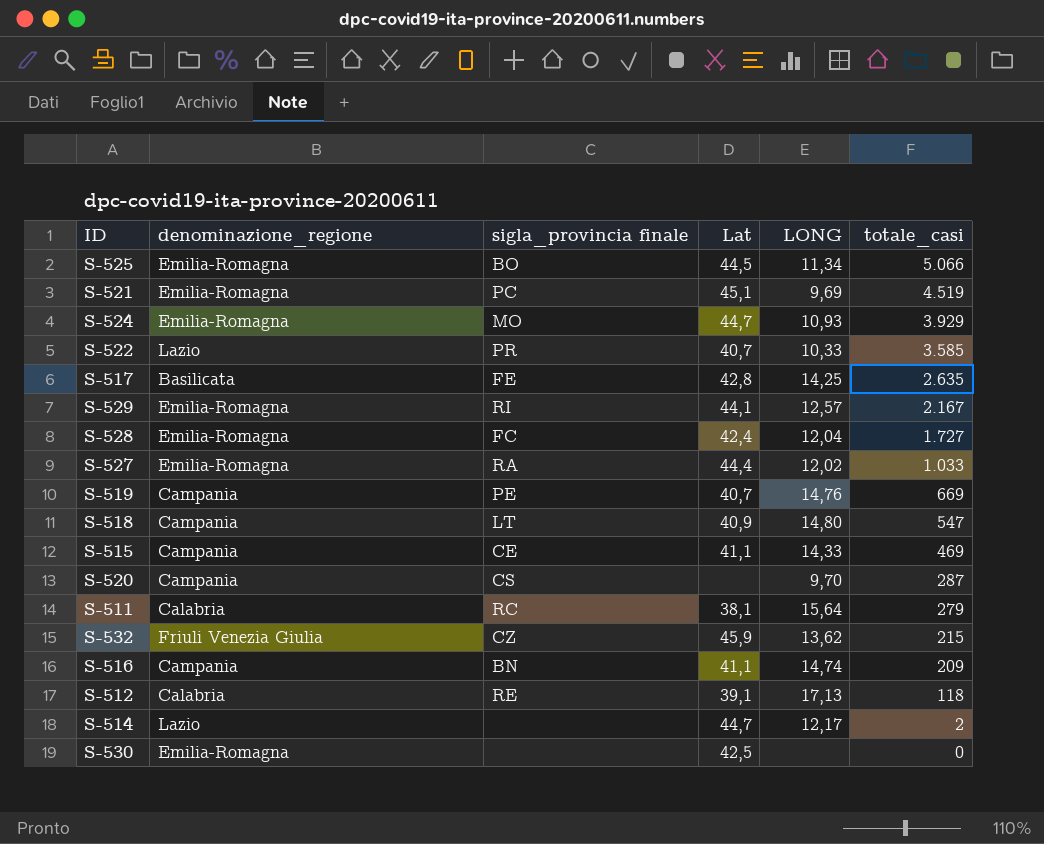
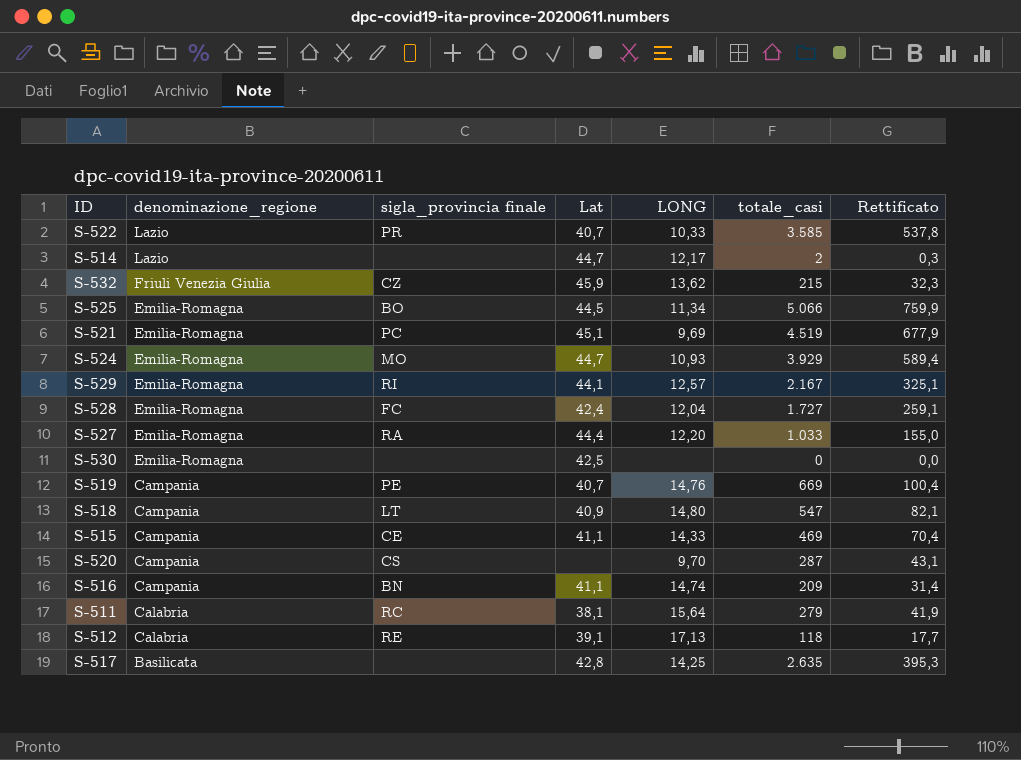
row order: totale_casi descending -> denominazione_regione descending
column Rettificato | formula: none -> [totale_casi] * 0,15
S-527 | LONG: 12,02 -> 12,20
S-517 | sigla_provincia finale: FE -> none

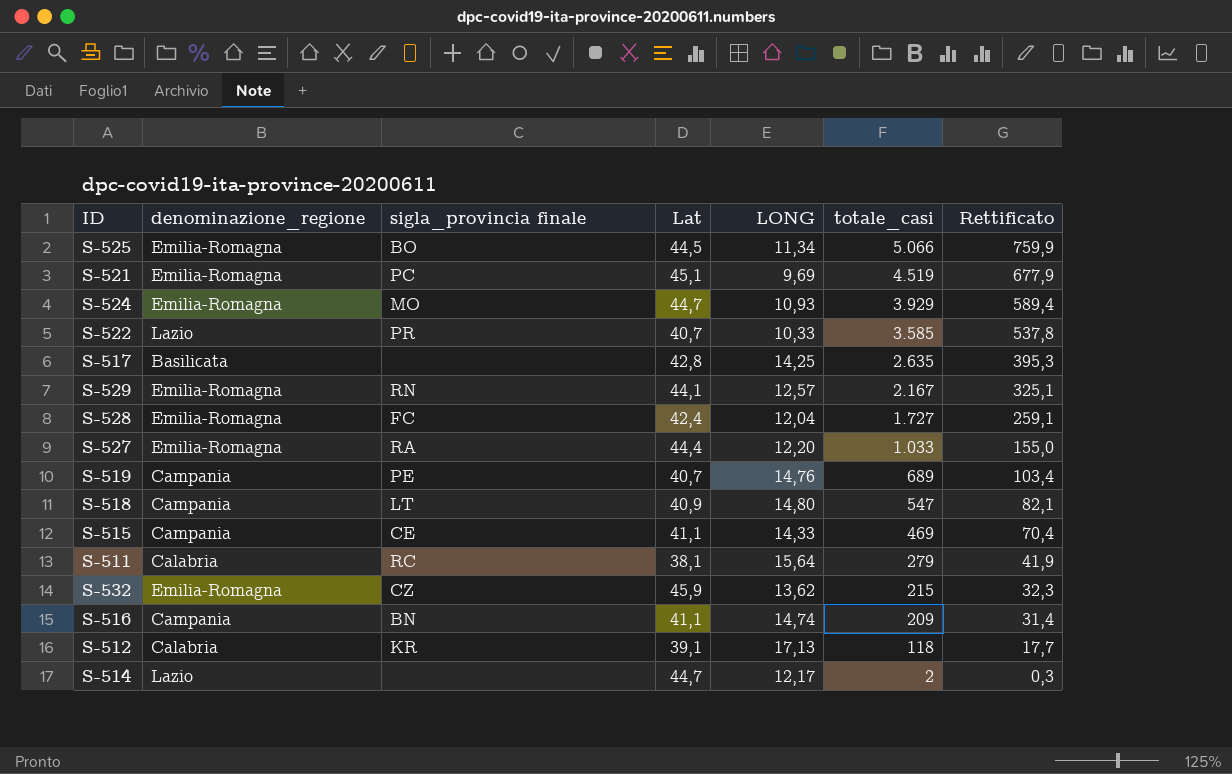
row order: denominazione_regione descending -> totale_casi descending
row S-530: Emilia-Romagna | none | 42,5 | none | 0 | 0,0 -> none
row S-520: Campania | CS | none | 9,70 | 287 | 43,1 -> none
S-529 | sigla_provincia finale: RI -> RN
S-519 | totale_casi: 669 -> 689
S-519 | Rettificato: 100,4 -> 103,4
S-532 | denominazione_regione: Friuli Venezia Giulia -> Emilia-Romagna
S-512 | sigla_provincia finale: RE -> KR

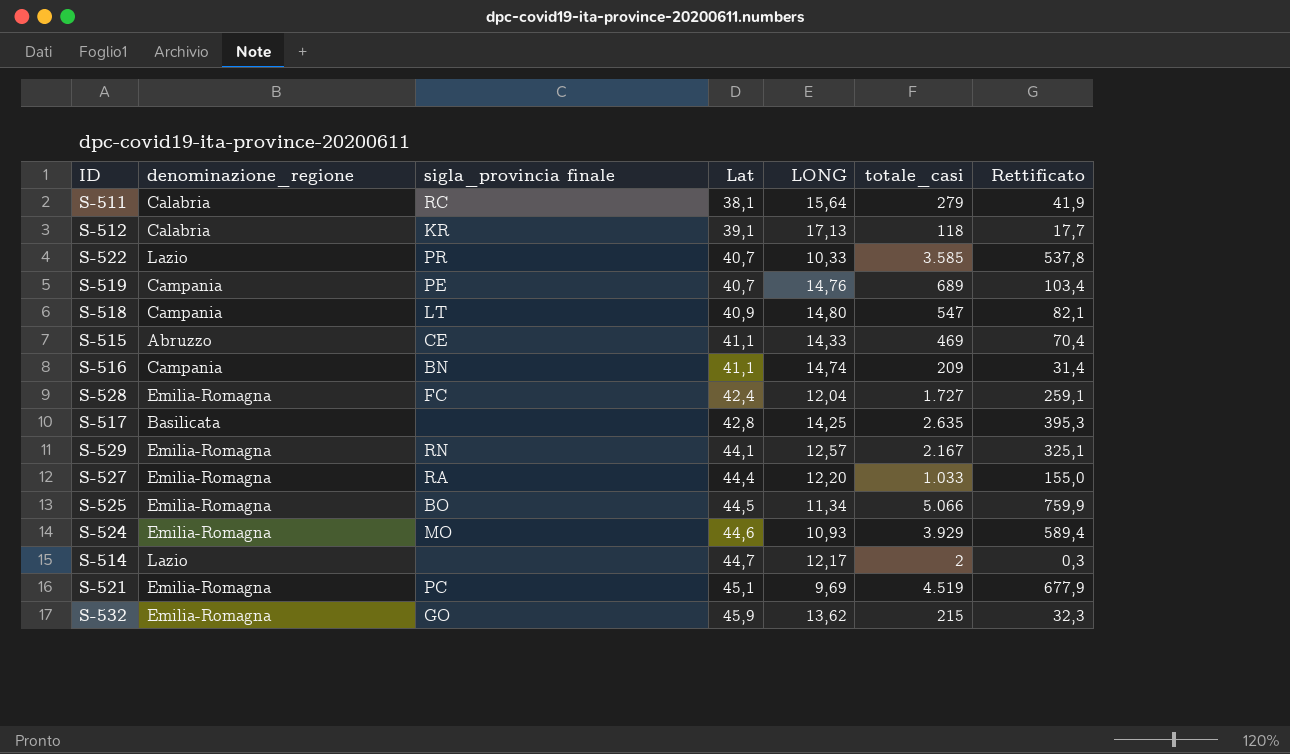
row order: totale_casi descending -> Lat ascending
S-515 | denominazione_regione: Campania -> Abruzzo
S-524 | Lat: 44,7 -> 44,6
S-532 | sigla_provincia finale: CZ -> GO

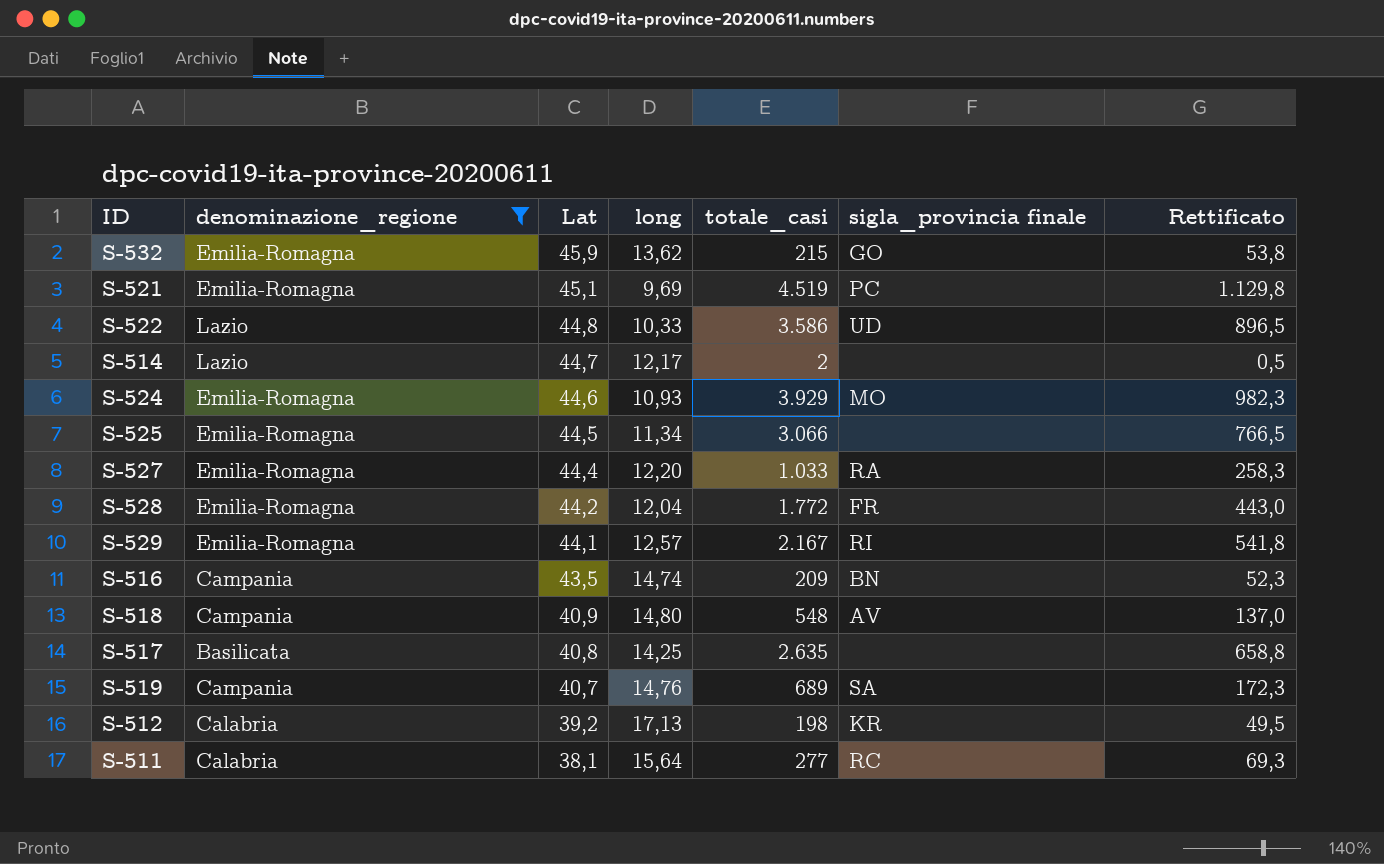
filter: none -> denominazione_regione != Abruzzo
row order: Lat ascending -> Lat descending
column name: LONG -> long
column sigla_provincia finale | position: 3 -> 6
column Rettificato | formula: [totale_casi] * 0,15 -> [totale_casi] * 0,25
S-522 | Lat: 40,7 -> 44,8
S-522 | totale_casi: 3.585 -> 3.586
S-522 | sigla_provincia finale: PR -> UD
S-525 | totale_casi: 5.066 -> 3.066
S-525 | sigla_provincia finale: BO -> none
S-528 | Lat: 42,4 -> 44,2
S-528 | totale_casi: 1.727 -> 1.772
S-528 | sigla_provincia finale: FC -> FR
S-529 | sigla_provincia finale: RN -> RI
S-516 | Lat: 41,1 -> 43,5
S-518 | totale_casi: 547 -> 548
S-518 | sigla_provincia finale: LT -> AV
S-517 | Lat: 42,8 -> 40,8
S-519 | sigla_provincia finale: PE -> SA
S-512 | Lat: 39,1 -> 39,2
S-512 | totale_casi: 118 -> 198
S-511 | totale_casi: 279 -> 277

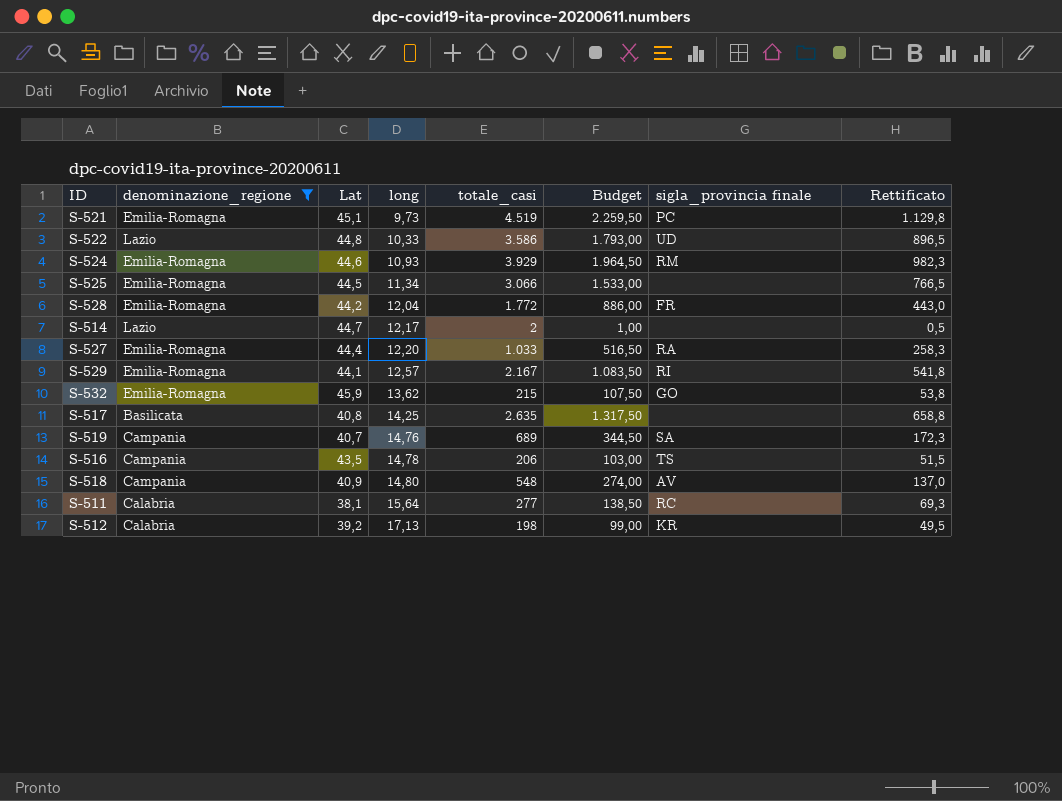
row order: Lat descending -> long ascending
column Budget | formula: none -> [totale_casi] * 0,5
S-521 | long: 9,69 -> 9,73
S-524 | sigla_provincia finale: MO -> RM
S-516 | long: 14,74 -> 14,78
S-516 | totale_casi: 209 -> 206
S-516 | sigla_provincia finale: BN -> TS
S-516 | Rettificato: 52,3 -> 51,5

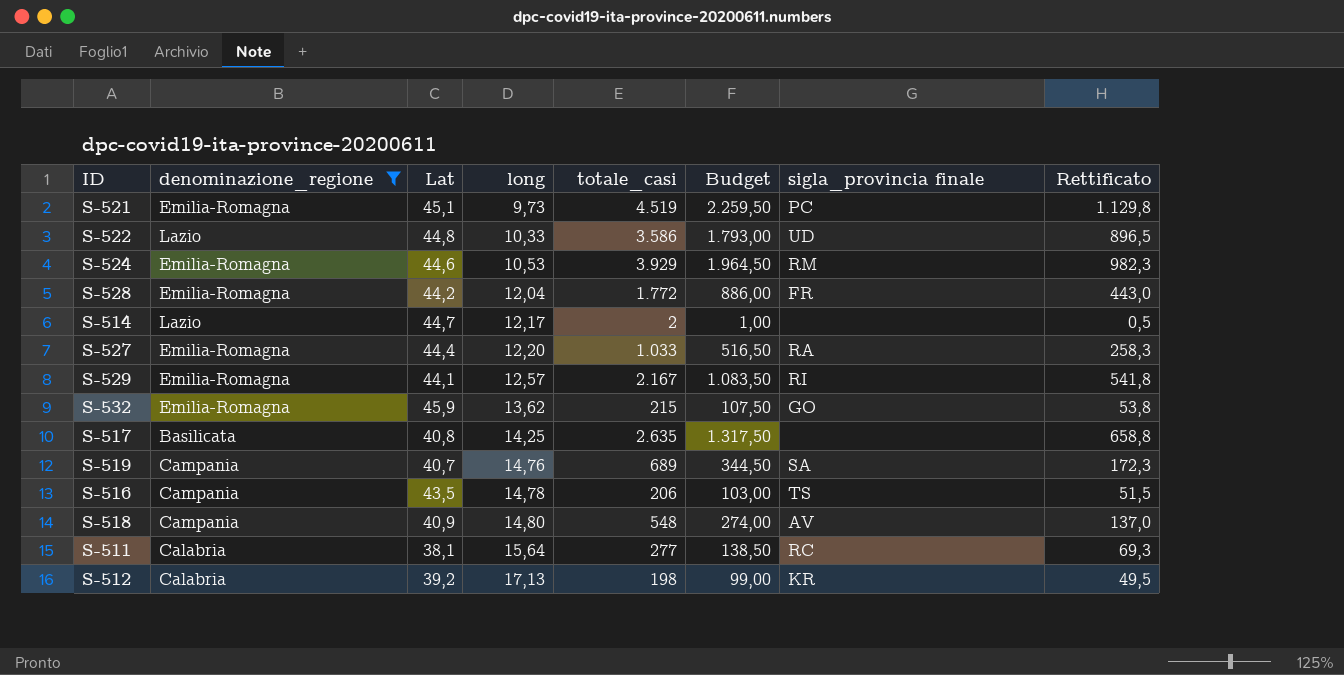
row S-525: Emilia-Romagna | 44,5 | 11,34 | 3.066 | 1.533,00 | none | 766,5 -> none
S-524 | long: 10,93 -> 10,53

